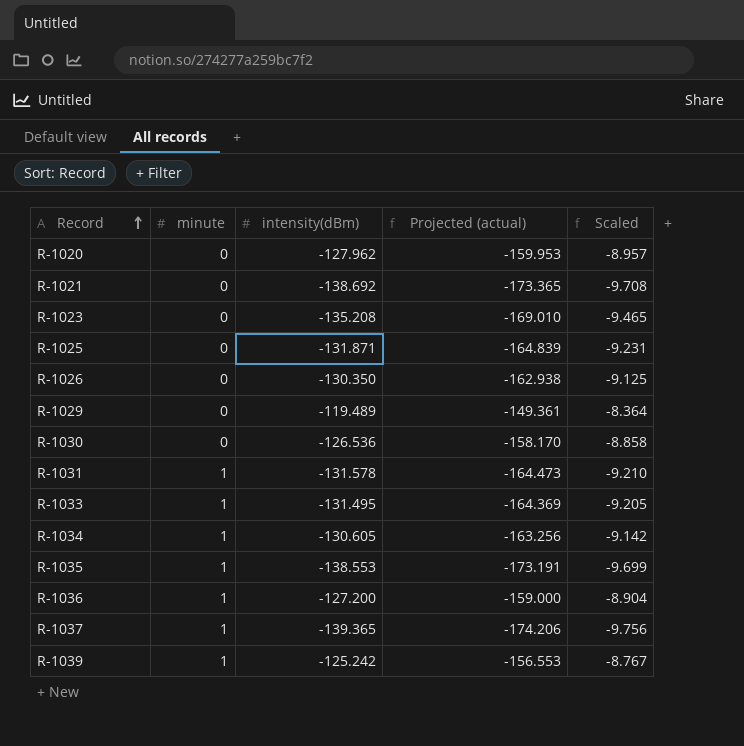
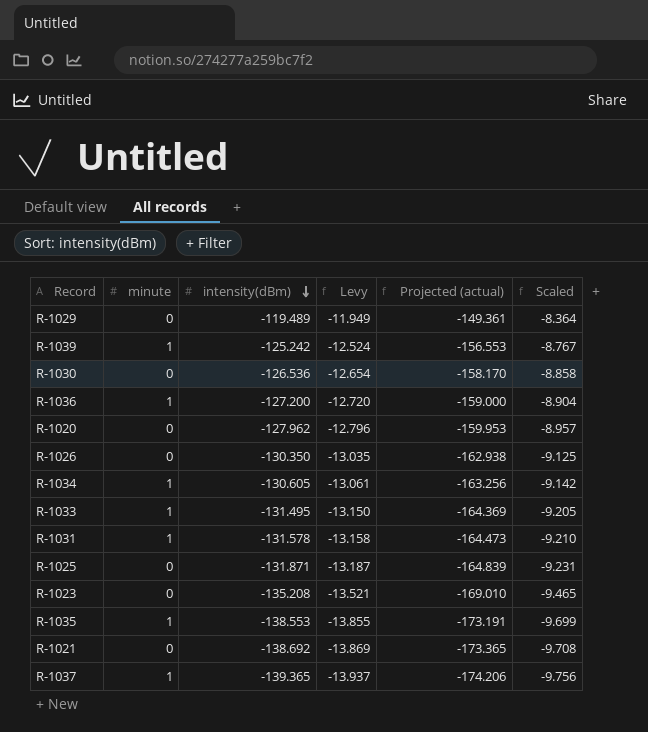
row order: Record ascending -> intensity(dBm) descending
column Levy | formula: none -> [intensity(dBm)] * 0.1

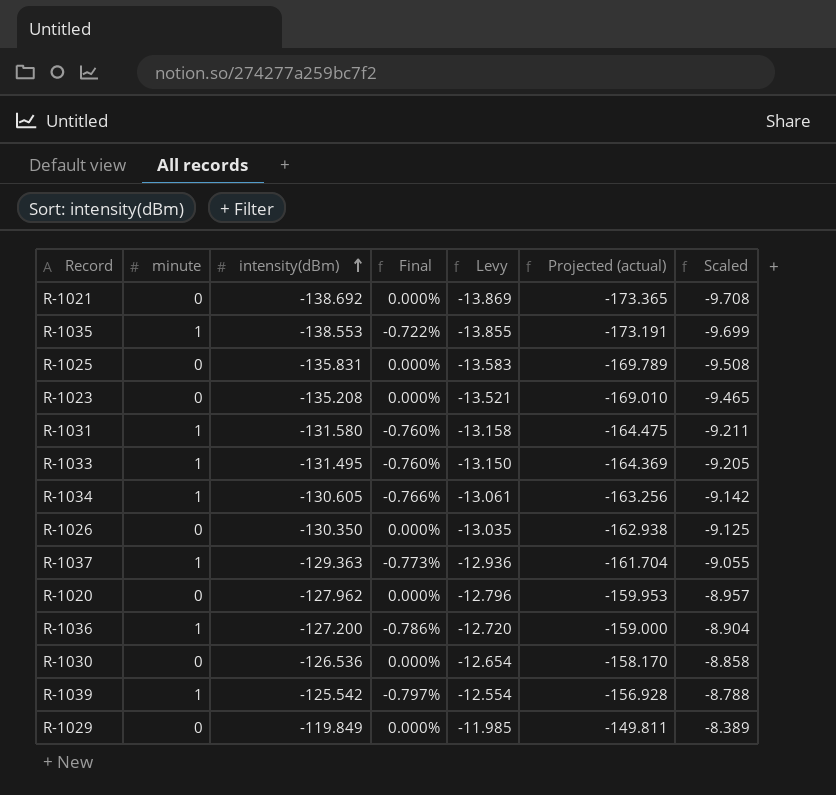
row order: intensity(dBm) descending -> intensity(dBm) ascending
column Final | formula: none -> [minute] / [intensity(dBm)]
R-1025 | intensity(dBm): -131.871 -> -135.831
R-1025 | Levy: -13.187 -> -13.583
R-1025 | Projected (actual): -164.839 -> -169.789
R-1025 | Scaled: -9.231 -> -9.508
R-1031 | intensity(dBm): -131.578 -> -131.580
R-1031 | Projected (actual): -164.473 -> -164.475
R-1031 | Scaled: -9.210 -> -9.211
R-1037 | intensity(dBm): -139.365 -> -129.363
R-1037 | Levy: -13.937 -> -12.936
R-1037 | Projected (actual): -174.206 -> -161.704
R-1037 | Scaled: -9.756 -> -9.055
R-1039 | intensity(dBm): -125.242 -> -125.542
R-1039 | Levy: -12.524 -> -12.554
R-1039 | Projected (actual): -156.553 -> -156.928
R-1039 | Scaled: -8.767 -> -8.788
R-1029 | intensity(dBm): -119.489 -> -119.849
R-1029 | Levy: -11.949 -> -11.985
R-1029 | Projected (actual): -149.361 -> -149.811
R-1029 | Scaled: -8.364 -> -8.389

